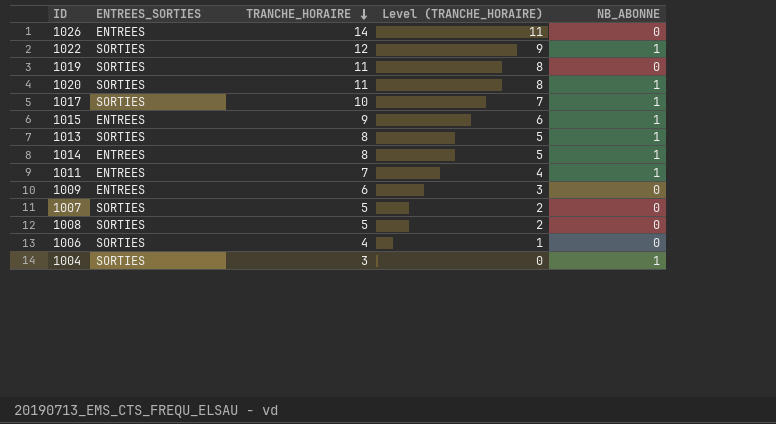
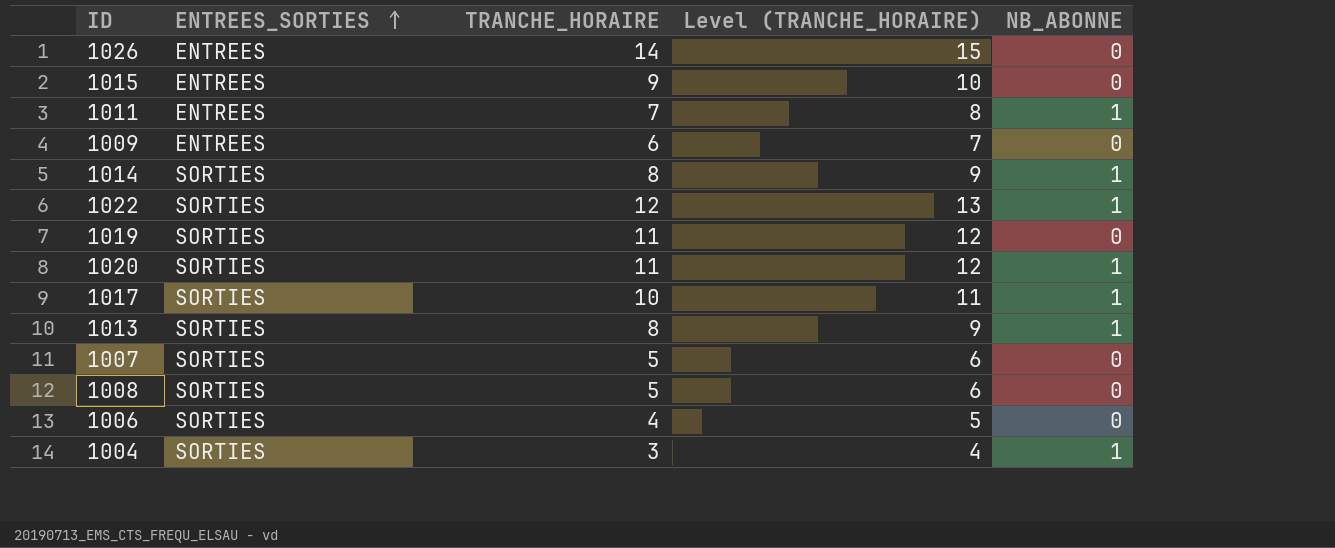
row order: TRANCHE_HORAIRE descending -> ENTREES_SORTIES ascending
column Level (TRANCHE_HORAIRE) | formula: [TRANCHE_HORAIRE] - 3 -> [TRANCHE_HORAIRE] + 1
1015 | NB_ABONNE: 1 -> 0
1014 | ENTREES_SORTIES: ENTREES -> SORTIES

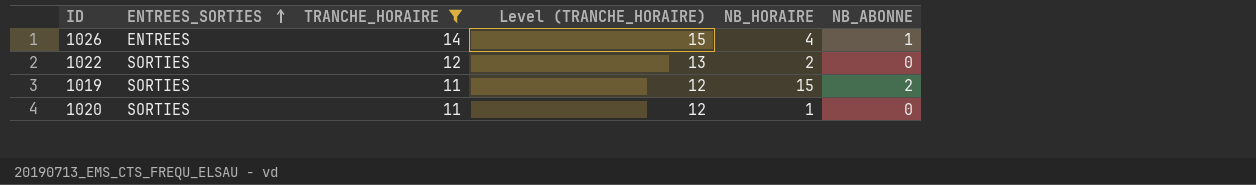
filter: none -> TRANCHE_HORAIRE >= 11
column NB_HORAIRE | position: none -> 5
1026 | NB_ABONNE: 0 -> 1
1022 | NB_ABONNE: 1 -> 0
1019 | NB_ABONNE: 0 -> 2
1020 | NB_ABONNE: 1 -> 0

